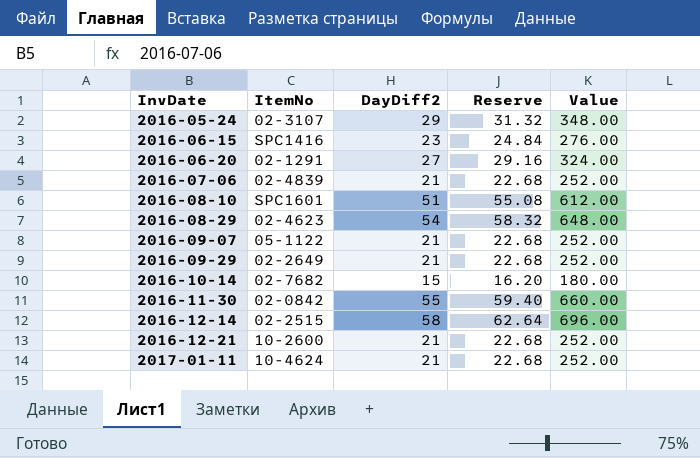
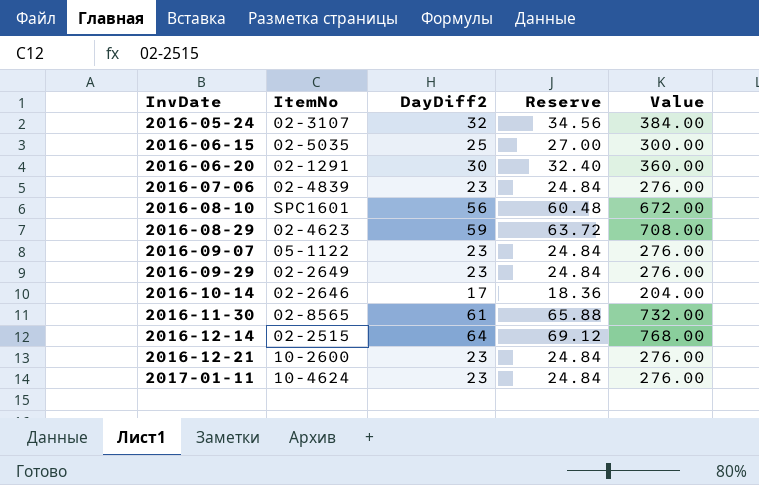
2016-05-24 | DayDiff2: 29 -> 32
2016-05-24 | Reserve: 31.32 -> 34.56
2016-05-24 | Value: 348.00 -> 384.00
2016-06-15 | ItemNo: SPC1416 -> 02-5035
2016-06-15 | DayDiff2: 23 -> 25
2016-06-15 | Reserve: 24.84 -> 27.00
2016-06-15 | Value: 276.00 -> 300.00
2016-06-20 | DayDiff2: 27 -> 30
2016-06-20 | Reserve: 29.16 -> 32.40
2016-06-20 | Value: 324.00 -> 360.00
2016-07-06 | DayDiff2: 21 -> 23
2016-07-06 | Reserve: 22.68 -> 24.84
2016-07-06 | Value: 252.00 -> 276.00
2016-08-10 | DayDiff2: 51 -> 56
2016-08-10 | Reserve: 55.08 -> 60.48
2016-08-10 | Value: 612.00 -> 672.00
2016-08-29 | DayDiff2: 54 -> 59
2016-08-29 | Reserve: 58.32 -> 63.72
2016-08-29 | Value: 648.00 -> 708.00
2016-09-07 | DayDiff2: 21 -> 23
2016-09-07 | Reserve: 22.68 -> 24.84
2016-09-07 | Value: 252.00 -> 276.00
2016-09-29 | DayDiff2: 21 -> 23
2016-09-29 | Reserve: 22.68 -> 24.84
2016-09-29 | Value: 252.00 -> 276.00
2016-10-14 | ItemNo: 02-7682 -> 02-2646
2016-10-14 | DayDiff2: 15 -> 17
2016-10-14 | Reserve: 16.20 -> 18.36
2016-10-14 | Value: 180.00 -> 204.00
2016-11-30 | ItemNo: 02-0842 -> 02-8565
2016-11-30 | DayDiff2: 55 -> 61
2016-11-30 | Reserve: 59.40 -> 65.88
2016-11-30 | Value: 660.00 -> 732.00
2016-12-14 | DayDiff2: 58 -> 64
2016-12-14 | Reserve: 62.64 -> 69.12
2016-12-14 | Value: 696.00 -> 768.00
2016-12-21 | DayDiff2: 21 -> 23
2016-12-21 | Reserve: 22.68 -> 24.84
2016-12-21 | Value: 252.00 -> 276.00
2017-01-11 | DayDiff2: 21 -> 23
2017-01-11 | Reserve: 22.68 -> 24.84
2017-01-11 | Value: 252.00 -> 276.00

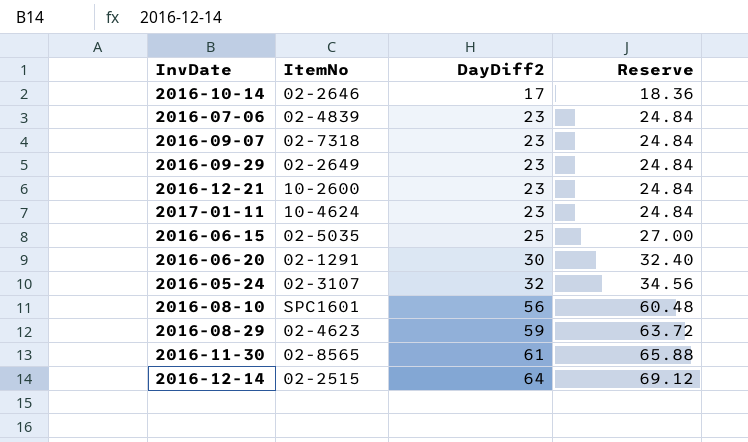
row order: InvDate ascending -> DayDiff2 ascending
column Value | formula: [DayDiff2] * 12 -> none
2016-09-07 | ItemNo: 05-1122 -> 02-7318

